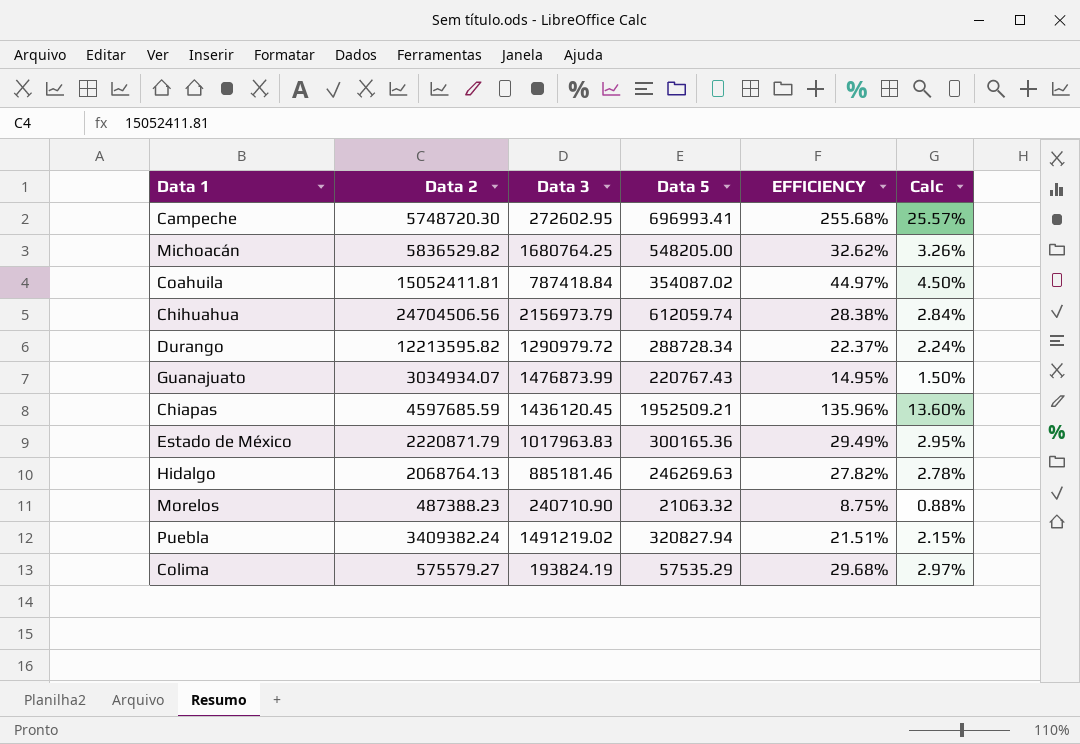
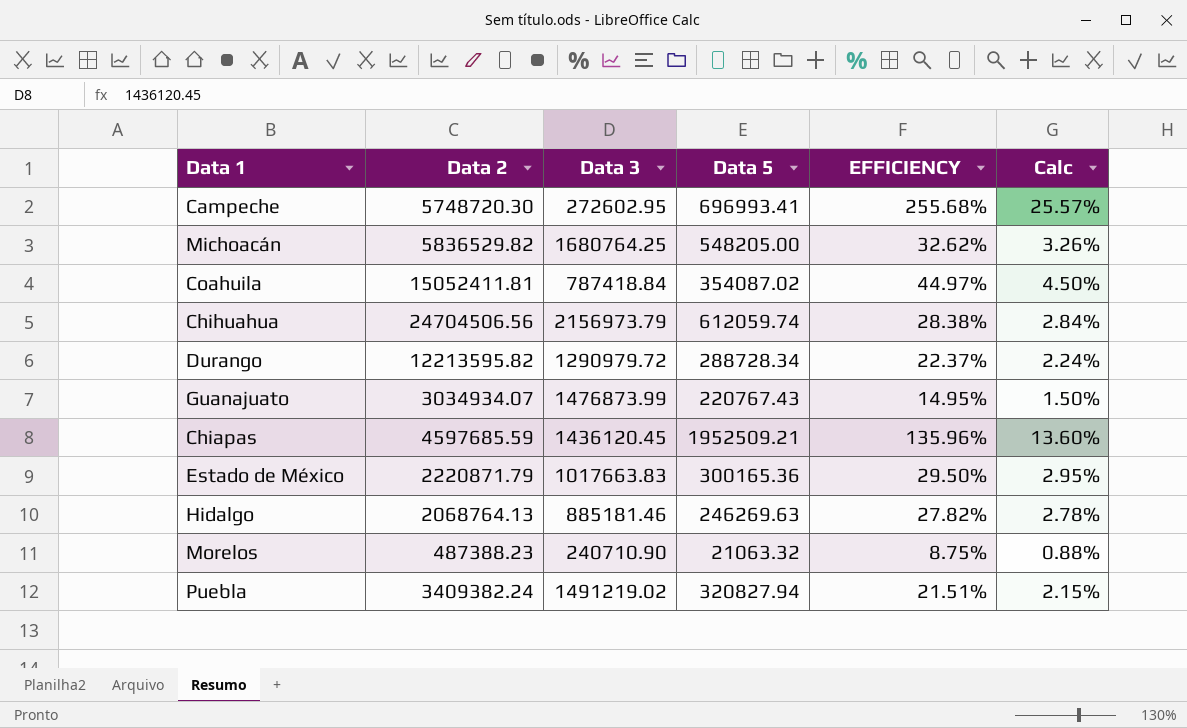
row Colima: 575579.27 | 193824.19 | 57535.29 | 29.68% | 2.97% -> none
Estado de México | Data 3: 1017963.83 -> 1017663.83
Estado de México | EFFICIENCY: 29.49% -> 29.50%

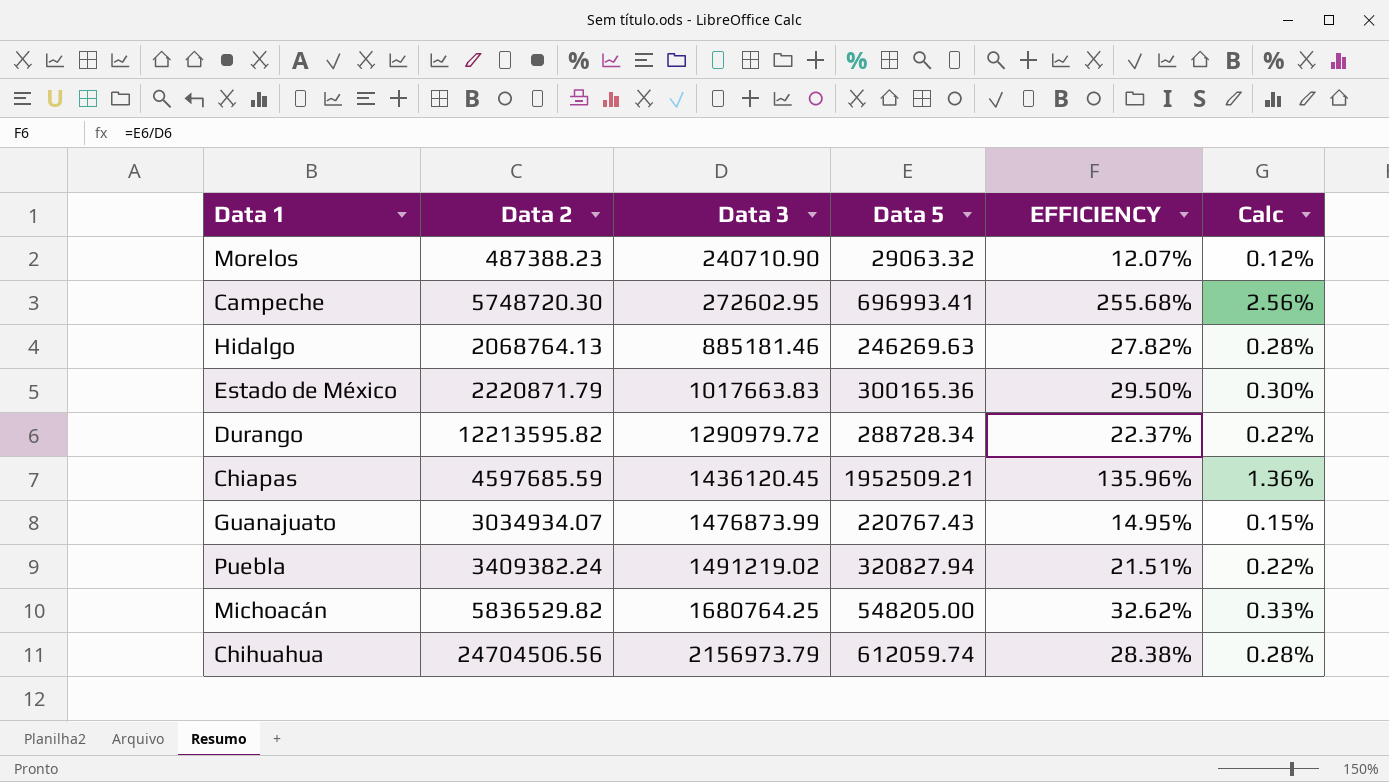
row order: none -> Data 3 ascending
column Calc | formula: [EFFICIENCY] * 0.1 -> [EFFICIENCY] * 0.01
row Coahuila: 15052411.81 | 787418.84 | 354087.02 | 44.97% | 4.50% -> none
Morelos | Data 5: 21063.32 -> 29063.32
Morelos | EFFICIENCY: 8.75% -> 12.07%

